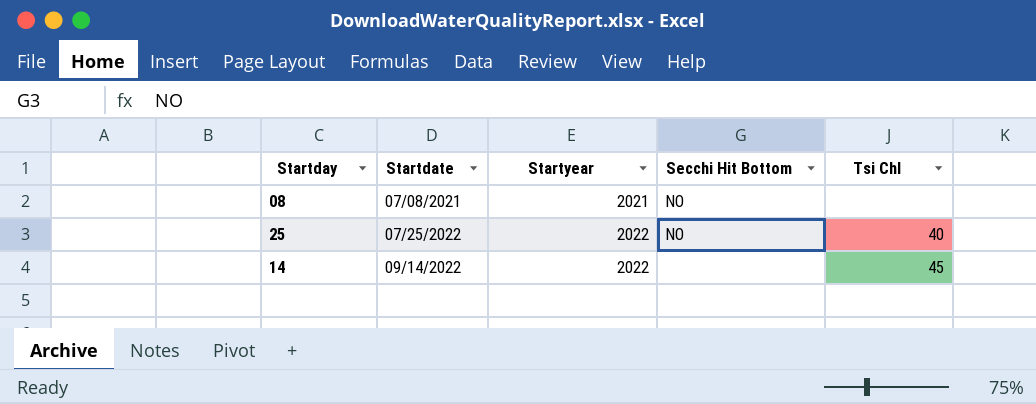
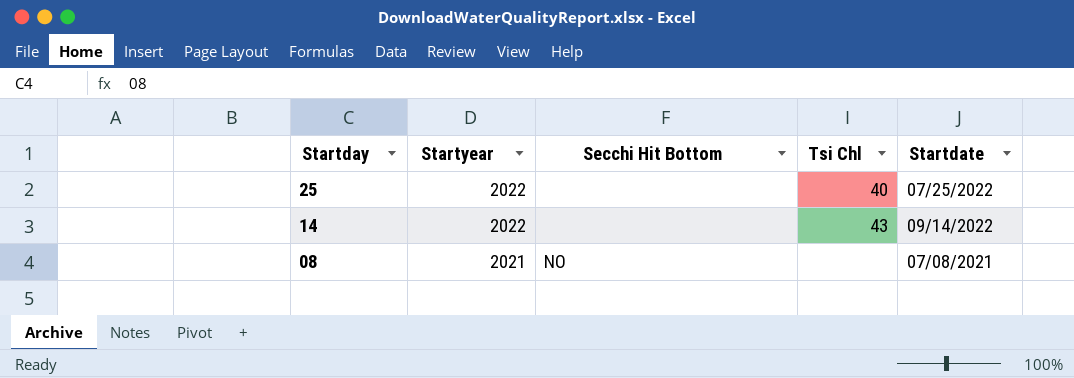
row order: Startdate ascending -> Startday descending
column Startdate | position: 2 -> 5
25 | Secchi Hit Bottom: NO -> none
14 | Tsi Chl: 45 -> 43

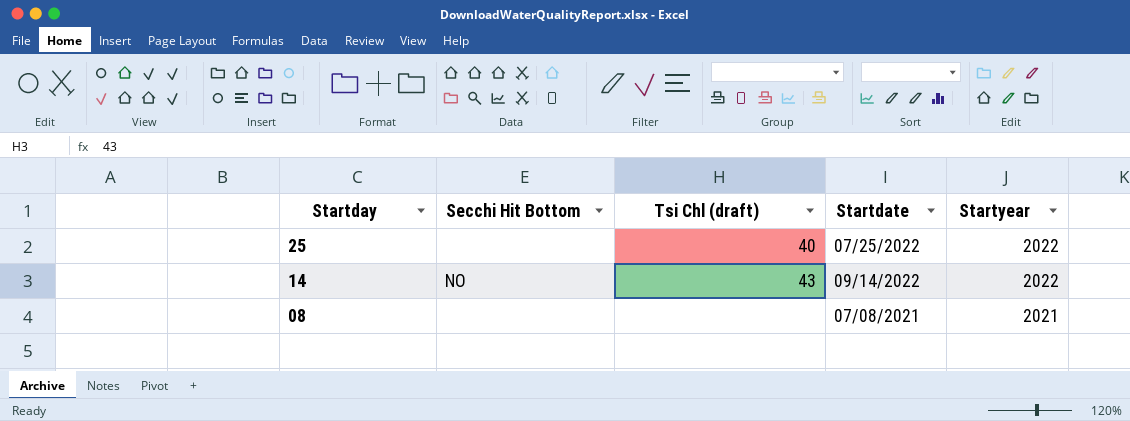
column name: Tsi Chl -> Tsi Chl (draft)
column Startyear | position: 2 -> 5
14 | Secchi Hit Bottom: none -> NO
08 | Secchi Hit Bottom: NO -> none

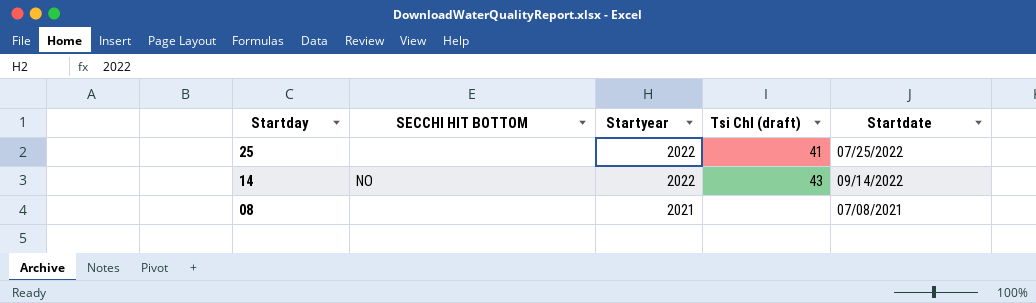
column name: Secchi Hit Bottom -> SECCHI HIT BOTTOM
column Startyear | position: 5 -> 3
25 | Tsi Chl (draft): 40 -> 41

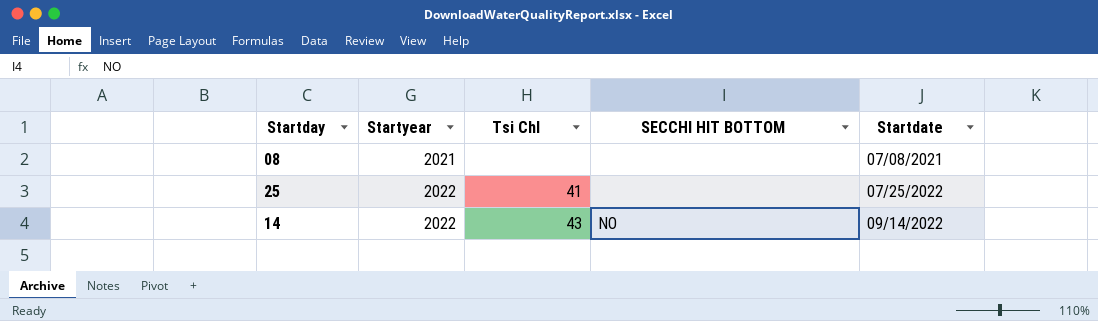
row order: Startday descending -> Startyear ascending
column name: Tsi Chl (draft) -> Tsi Chl
column SECCHI HIT BOTTOM | position: 2 -> 4

